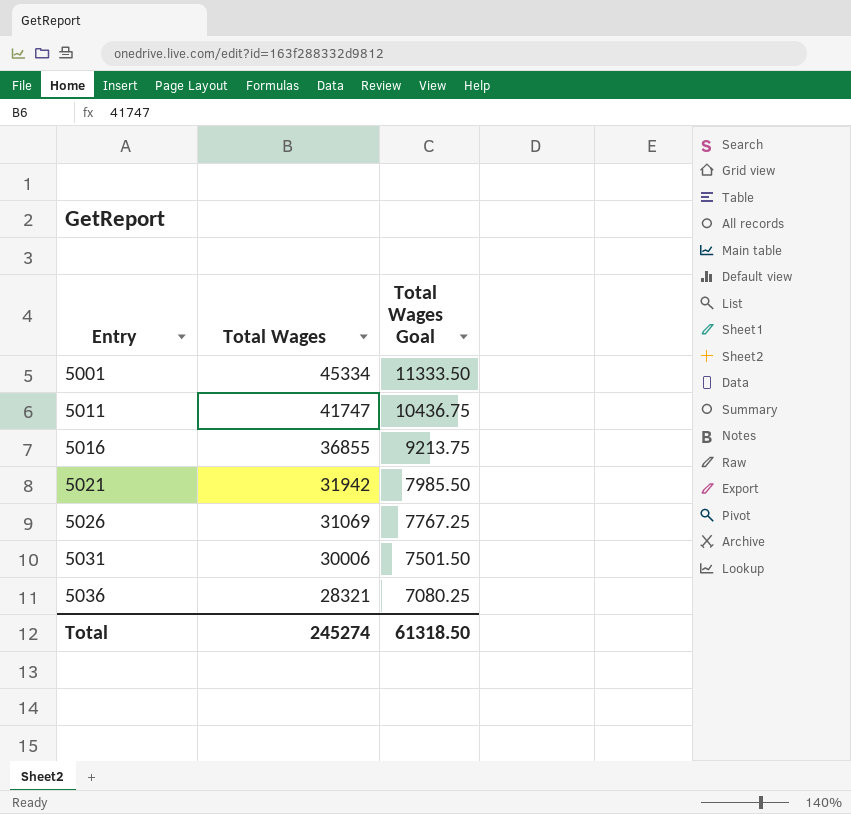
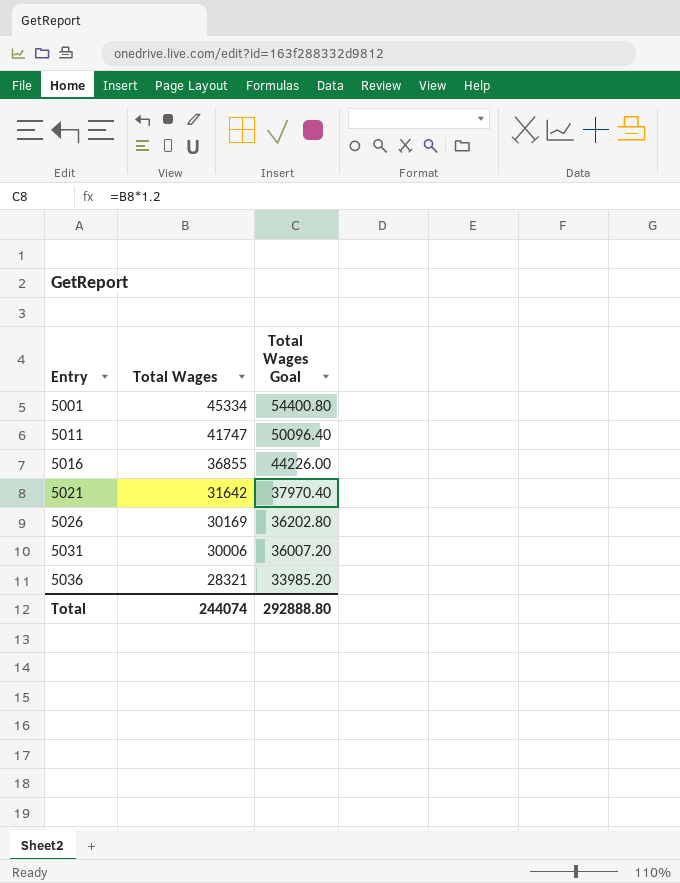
column Total Wages Goal | formula: [Total Wages] * 0.25 -> [Total Wages] * 1.2
5021 | Total Wages: 31942 -> 31642
5026 | Total Wages: 31069 -> 30169
Total | Total Wages: 245274 -> 244074
Total | Total Wages Goal: 61318.50 -> 292888.80

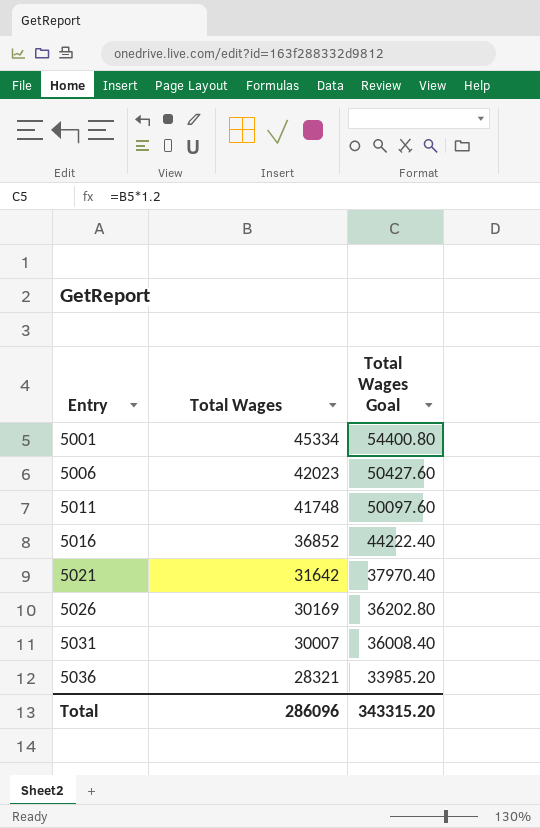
row 5006: none -> 42023 | 50427.60
5011 | Total Wages: 41747 -> 41748
5011 | Total Wages Goal: 50096.40 -> 50097.60
5016 | Total Wages: 36855 -> 36852
5016 | Total Wages Goal: 44226.00 -> 44222.40
5031 | Total Wages: 30006 -> 30007
5031 | Total Wages Goal: 36007.20 -> 36008.40
Total | Total Wages: 244074 -> 286096
Total | Total Wages Goal: 292888.80 -> 343315.20

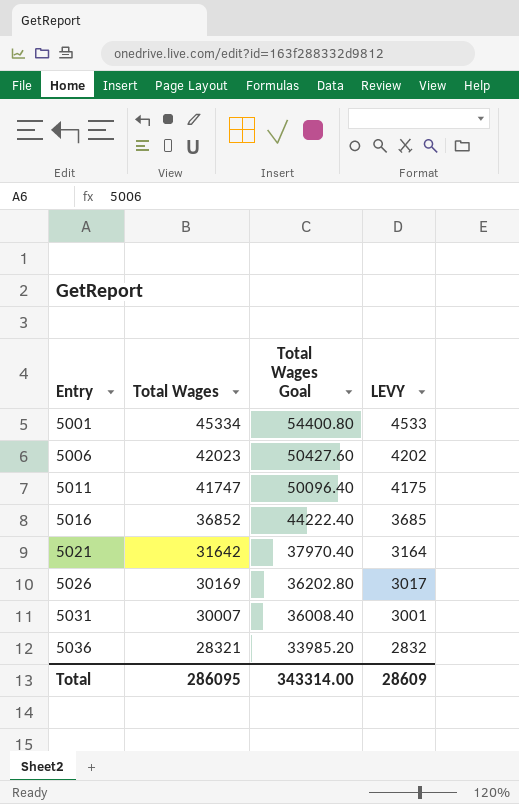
column LEVY | formula: none -> [Total Wages] * 0.1
5011 | Total Wages: 41748 -> 41747
5011 | Total Wages Goal: 50097.60 -> 50096.40
Total | Total Wages: 286096 -> 286095
Total | Total Wages Goal: 343315.20 -> 343314.00

